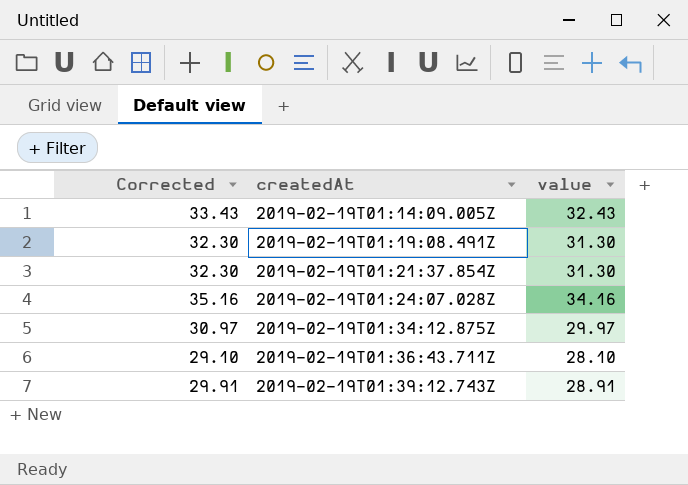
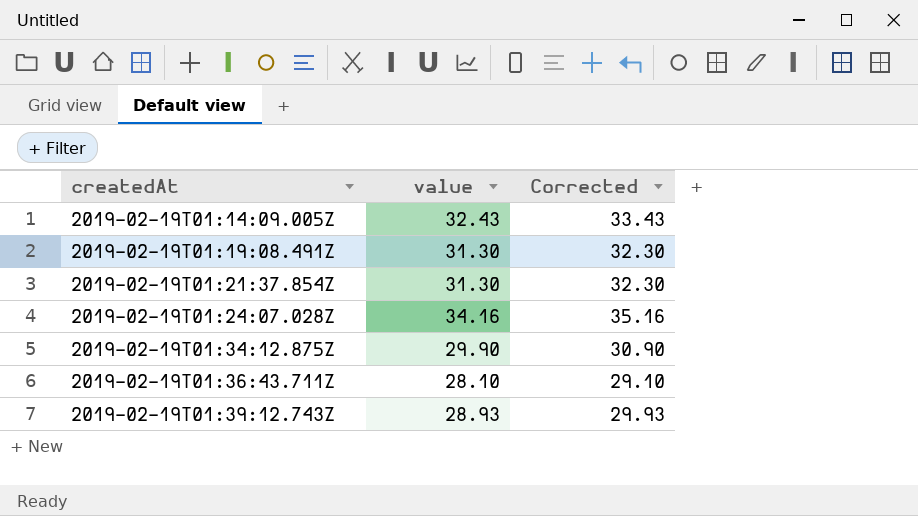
column Corrected | position: 1 -> 3
2019-02-19T01:34:12.875Z | value: 29.97 -> 29.90
2019-02-19T01:34:12.875Z | Corrected: 30.97 -> 30.90
2019-02-19T01:39:12.743Z | value: 28.91 -> 28.93
2019-02-19T01:39:12.743Z | Corrected: 29.91 -> 29.93

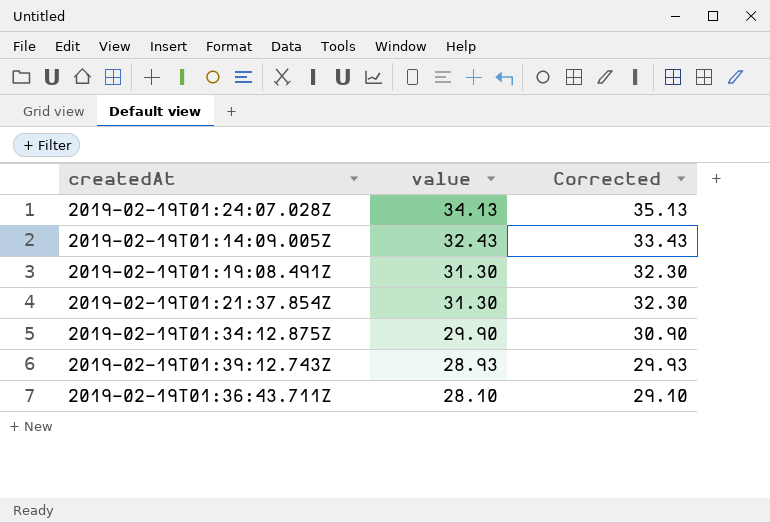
row order: createdAt ascending -> value descending
2019-02-19T01:24:07.028Z | value: 34.16 -> 34.13
2019-02-19T01:24:07.028Z | Corrected: 35.16 -> 35.13

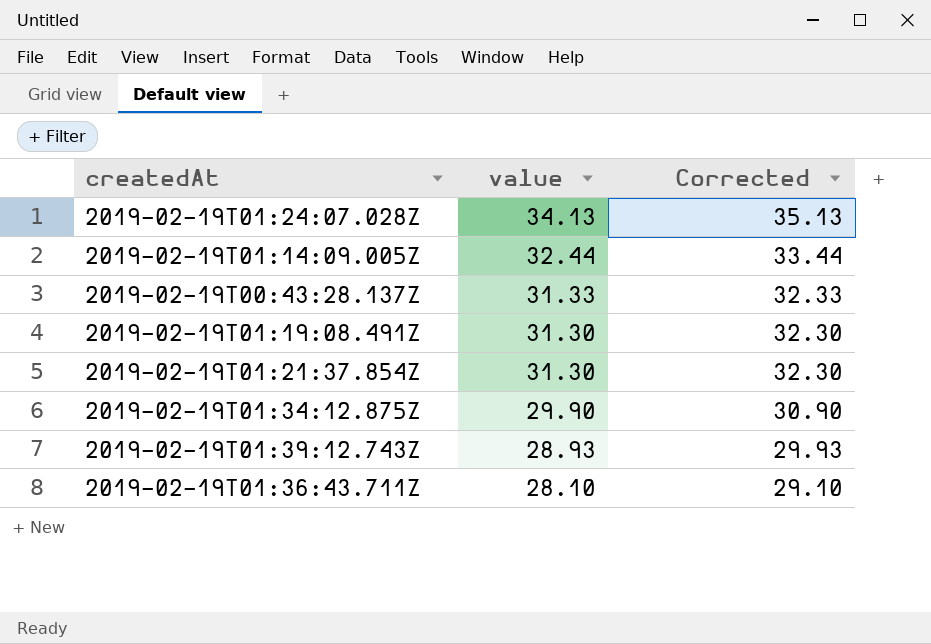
2019-02-19T01:14:09.005Z | value: 32.43 -> 32.44
2019-02-19T01:14:09.005Z | Corrected: 33.43 -> 33.44
row 2019-02-19T00:43:28.137Z: none -> 31.33 | 32.33

